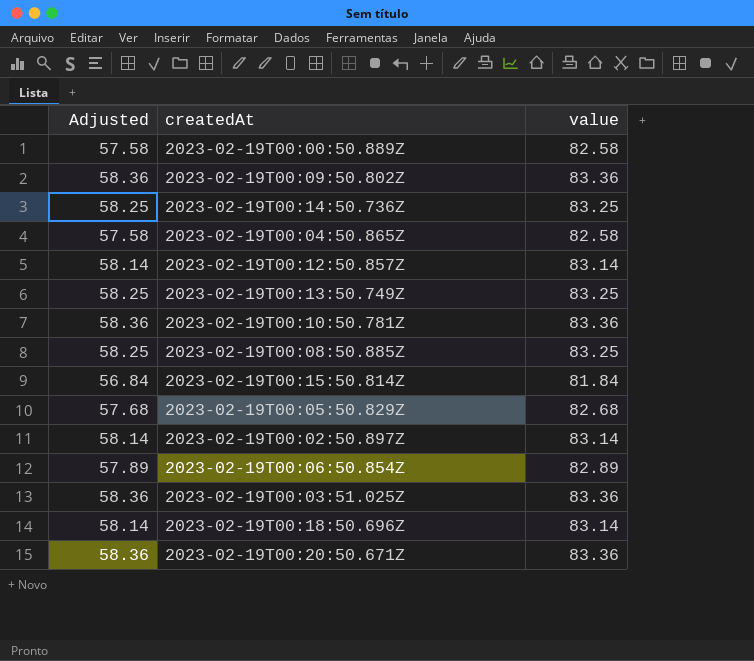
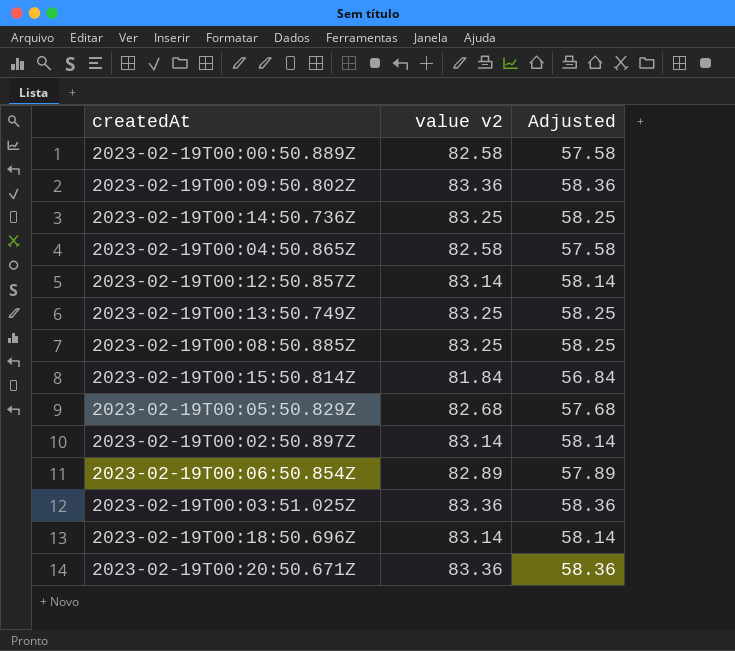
column name: value -> value v2
column Adjusted | position: 1 -> 3
row 2023-02-19T00:10:50.781Z: 58.36 | 83.36 -> none

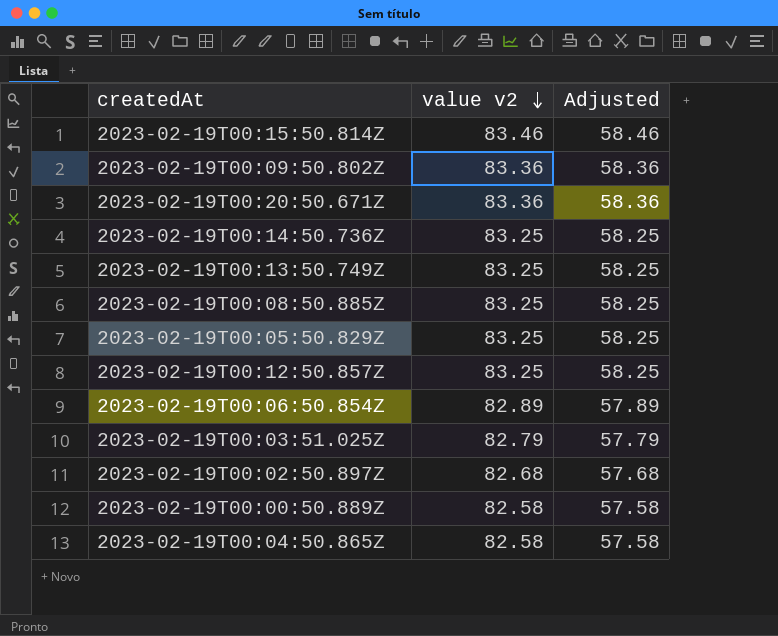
row order: none -> value v2 descending
row 2023-02-19T00:18:50.696Z: 83.14 | 58.14 -> none
2023-02-19T00:15:50.814Z | value v2: 81.84 -> 83.46
2023-02-19T00:15:50.814Z | Adjusted: 56.84 -> 58.46
2023-02-19T00:05:50.829Z | value v2: 82.68 -> 83.25
2023-02-19T00:05:50.829Z | Adjusted: 57.68 -> 58.25
2023-02-19T00:12:50.857Z | value v2: 83.14 -> 83.25
2023-02-19T00:12:50.857Z | Adjusted: 58.14 -> 58.25
2023-02-19T00:03:51.025Z | value v2: 83.36 -> 82.79
2023-02-19T00:03:51.025Z | Adjusted: 58.36 -> 57.79
2023-02-19T00:02:50.897Z | value v2: 83.14 -> 82.68
2023-02-19T00:02:50.897Z | Adjusted: 58.14 -> 57.68

